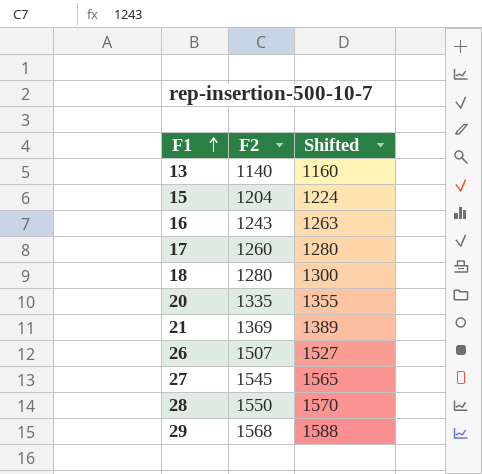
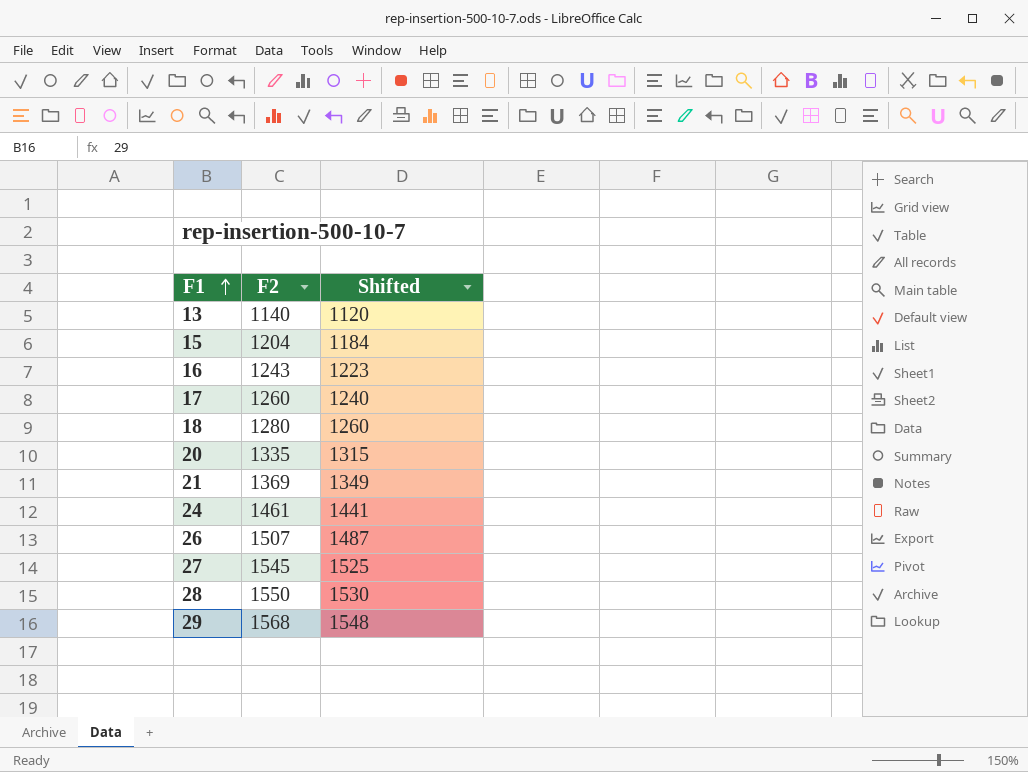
column Shifted | formula: [F2] + 20 -> [F2] - 20
row 24: none -> 1461 | 1441

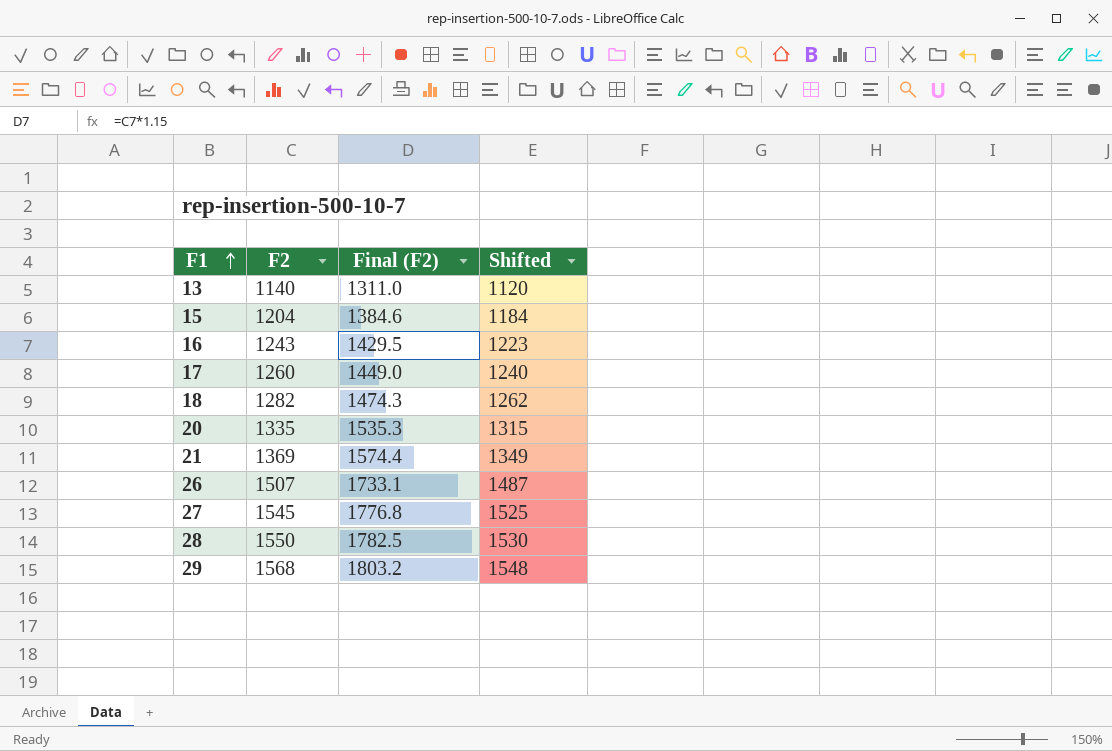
column Final (F2) | formula: none -> [F2] * 1.15
row 24: 1461 | 1441 -> none
18 | F2: 1280 -> 1282
18 | Shifted: 1260 -> 1262

